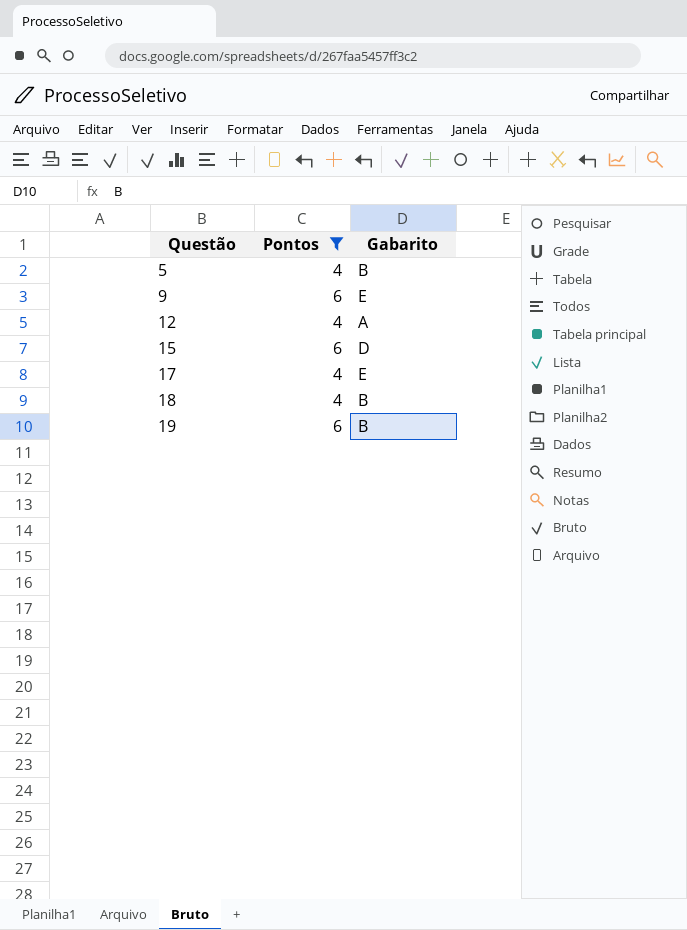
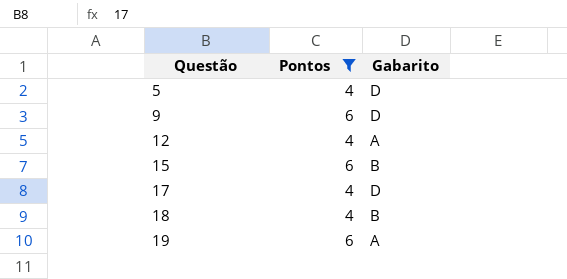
5 | Gabarito: B -> D
9 | Gabarito: E -> D
15 | Gabarito: D -> B
17 | Gabarito: E -> D
19 | Gabarito: B -> A

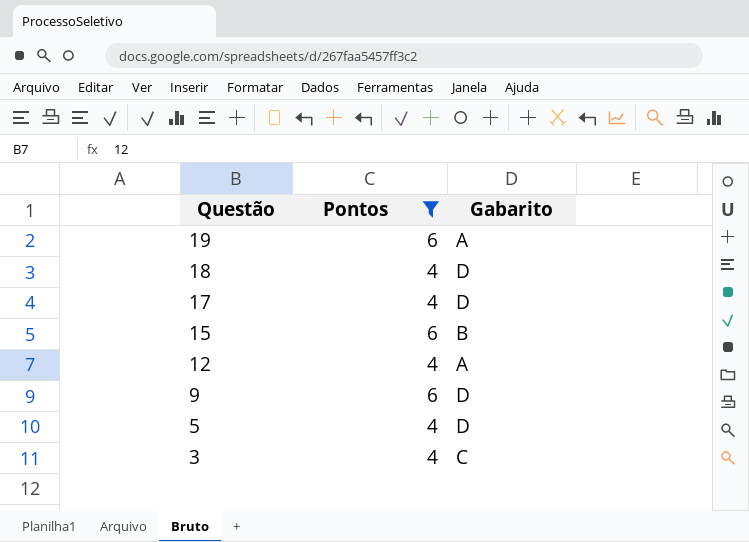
row order: Questão ascending -> Questão descending
18 | Gabarito: B -> D
row 3: none -> 4 | C

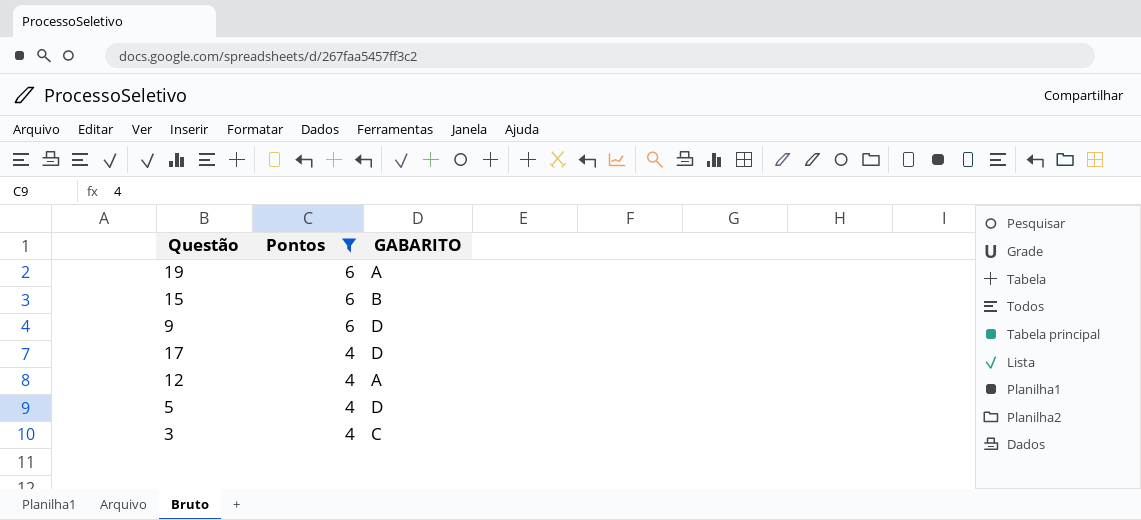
row order: Questão descending -> Pontos descending
column name: Gabarito -> GABARITO
row 18: 4 | D -> none

